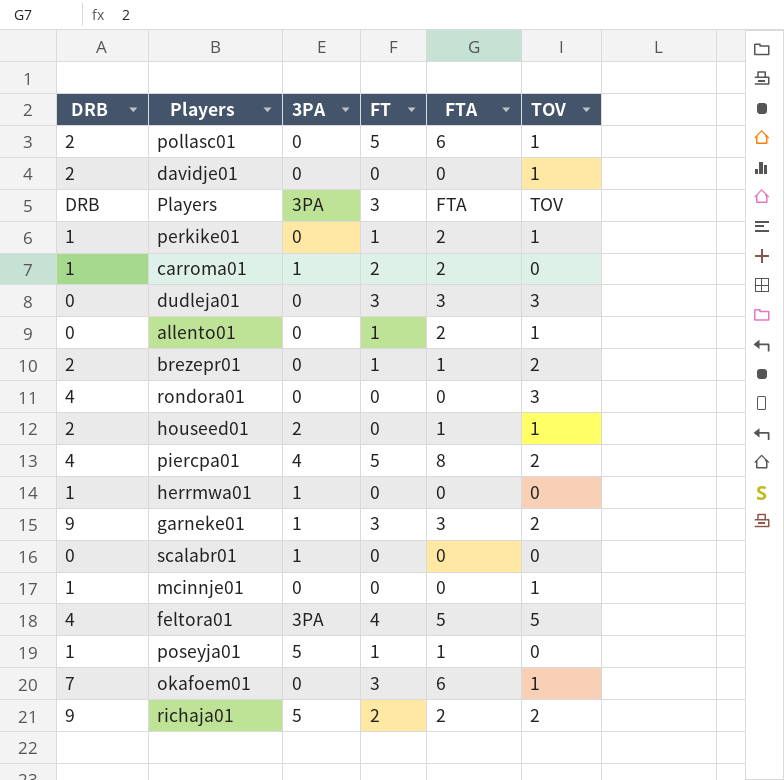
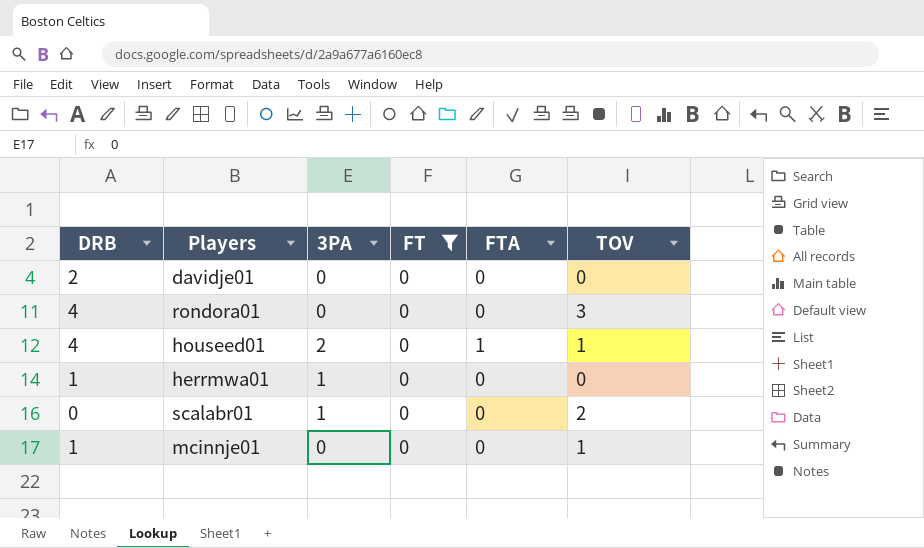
filter: none -> FT = 0
davidje01 | TOV: 1 -> 0
houseed01 | DRB: 2 -> 4
scalabr01 | TOV: 0 -> 2

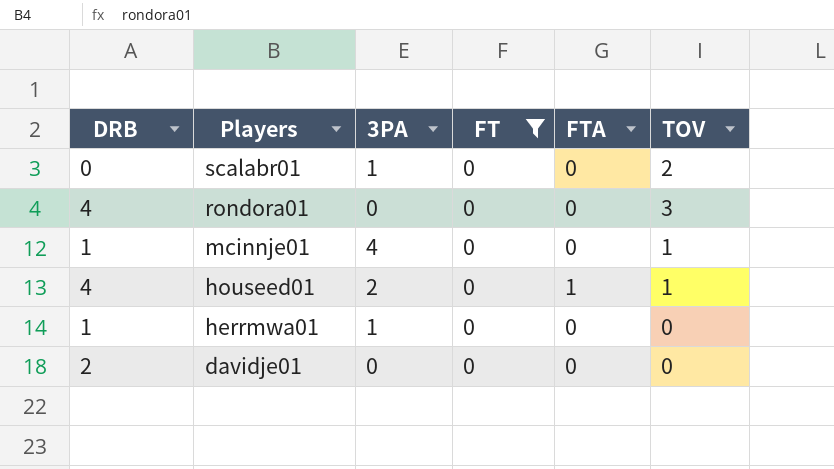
row order: none -> Players descending
mcinnje01 | 3PA: 0 -> 4

